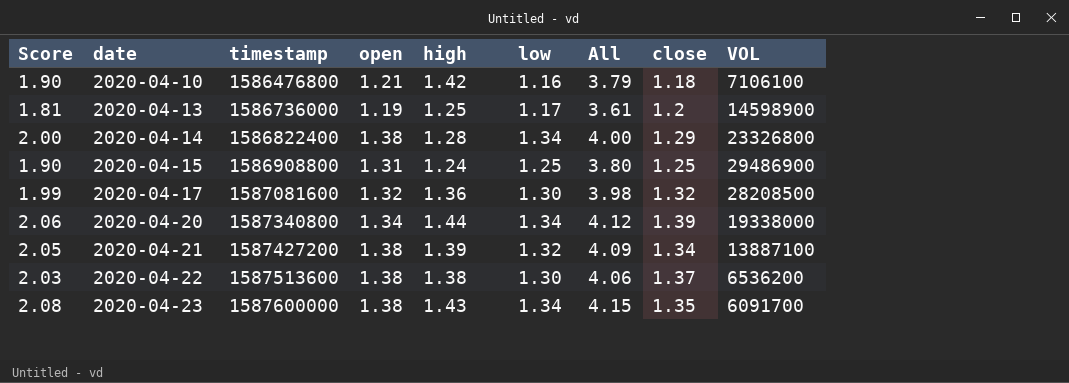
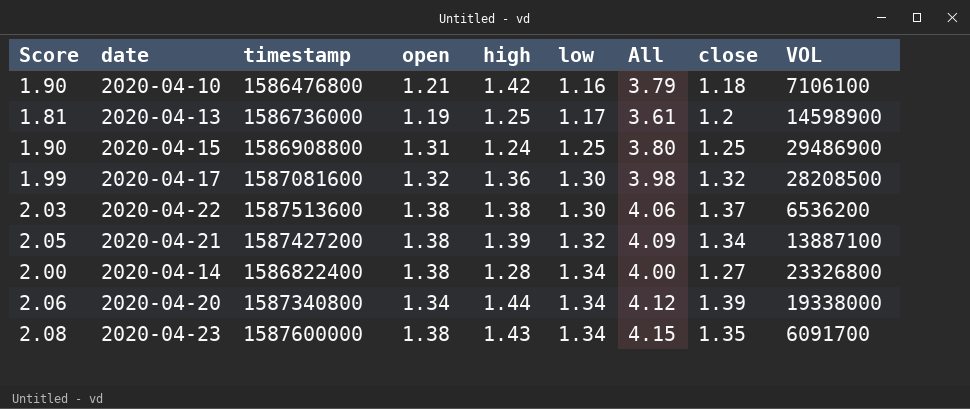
row order: date ascending -> low ascending
2020-04-14 | close: 1.29 -> 1.27

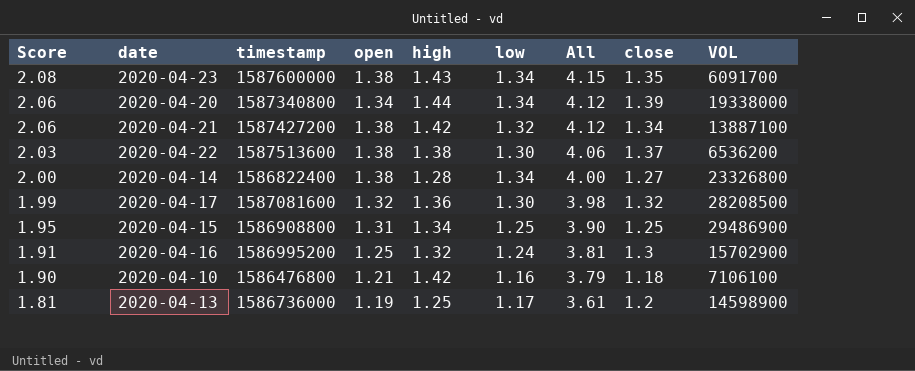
row order: low ascending -> Score descending
2020-04-21 | Score: 2.05 -> 2.06
2020-04-21 | high: 1.39 -> 1.42
2020-04-21 | All: 4.09 -> 4.12
2020-04-15 | Score: 1.90 -> 1.95
2020-04-15 | high: 1.24 -> 1.34
2020-04-15 | All: 3.80 -> 3.90
row 2020-04-16: none -> 1.91 | 1586995200 | 1.25 | 1.32 | 1.24 | 3.81 | 1.3 | 15702900

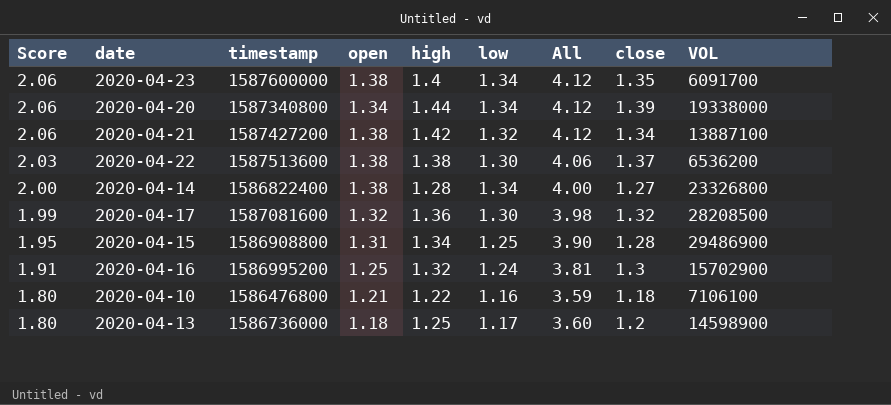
2020-04-23 | Score: 2.08 -> 2.06
2020-04-23 | high: 1.43 -> 1.4
2020-04-23 | All: 4.15 -> 4.12
2020-04-15 | close: 1.25 -> 1.28
2020-04-10 | Score: 1.90 -> 1.80
2020-04-10 | high: 1.42 -> 1.22
2020-04-10 | All: 3.79 -> 3.59
2020-04-13 | Score: 1.81 -> 1.80
2020-04-13 | open: 1.19 -> 1.18
2020-04-13 | All: 3.61 -> 3.60

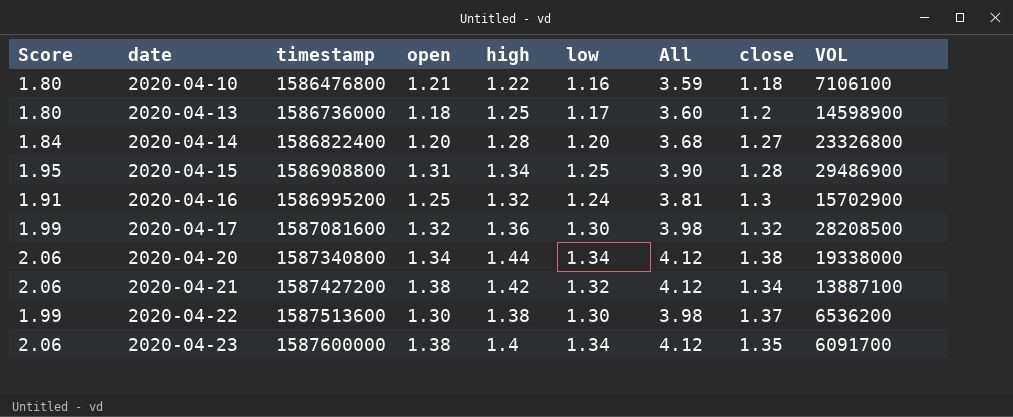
row order: Score descending -> date ascending
2020-04-14 | Score: 2.00 -> 1.84
2020-04-14 | open: 1.38 -> 1.20
2020-04-14 | low: 1.34 -> 1.20
2020-04-14 | All: 4.00 -> 3.68
2020-04-20 | close: 1.39 -> 1.38
2020-04-22 | Score: 2.03 -> 1.99
2020-04-22 | open: 1.38 -> 1.30
2020-04-22 | All: 4.06 -> 3.98

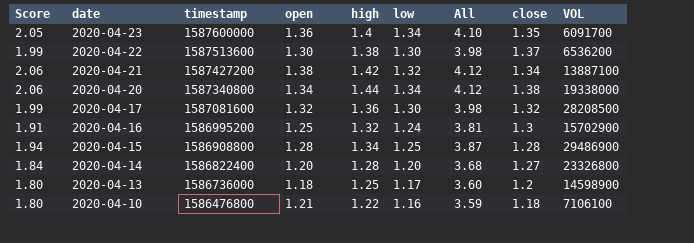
row order: date ascending -> date descending
2020-04-23 | Score: 2.06 -> 2.05
2020-04-23 | open: 1.38 -> 1.36
2020-04-23 | All: 4.12 -> 4.10
2020-04-15 | Score: 1.95 -> 1.94
2020-04-15 | open: 1.31 -> 1.28
2020-04-15 | All: 3.90 -> 3.87

